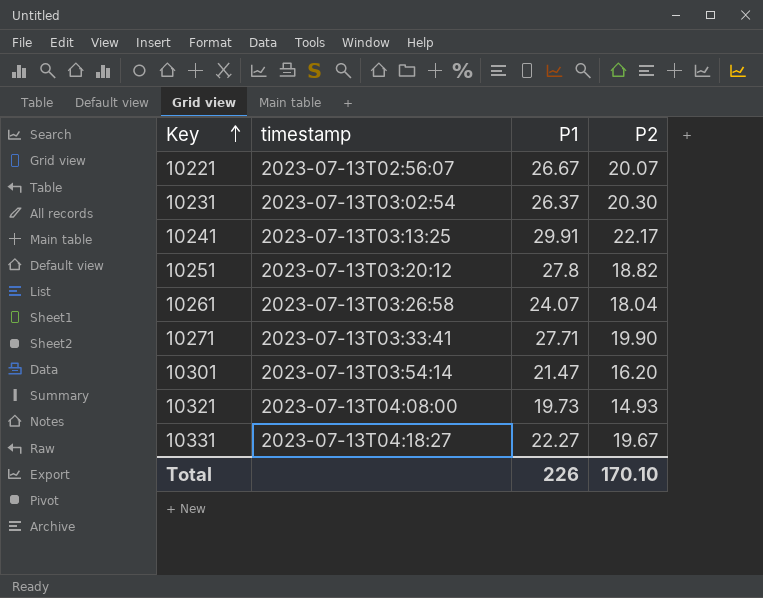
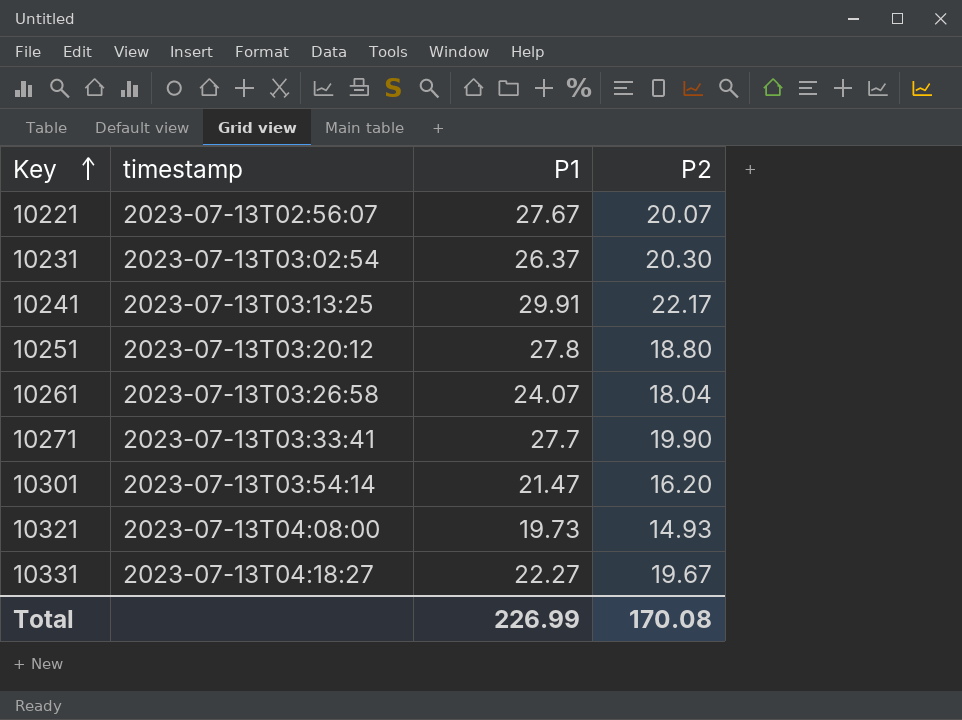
10221 | P1: 26.67 -> 27.67
10251 | P2: 18.82 -> 18.80
10271 | P1: 27.71 -> 27.7
Total | P1: 226 -> 226.99
Total | P2: 170.10 -> 170.08

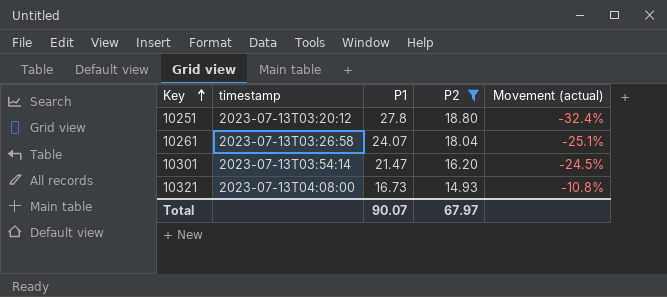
filter: none -> P2 <= 18.80
column Movement (actual) | formula: none -> ([P2] - [P1]) / [P1]
10321 | P1: 19.73 -> 16.73
Total | P1: 226.99 -> 90.07
Total | P2: 170.08 -> 67.97

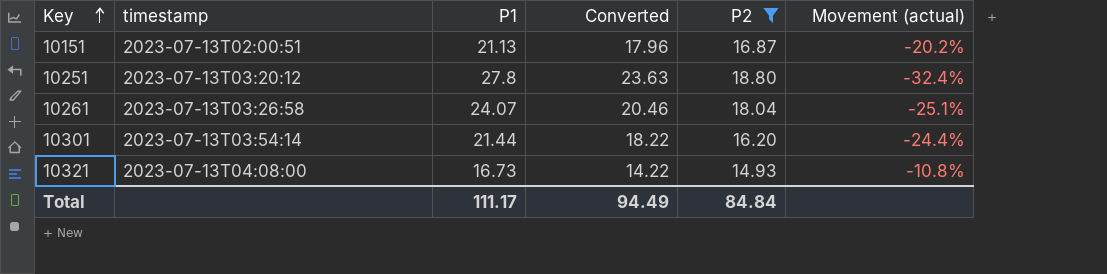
column Converted | formula: none -> [P1] * 0.85
row 10151: none -> 2023-07-13T02:00:51 | 21.13 | 17.96 | 16.87 | -20.2%
10301 | P1: 21.47 -> 21.44
10301 | Movement (actual): -24.5% -> -24.4%
Total | P1: 90.07 -> 111.17
Total | P2: 67.97 -> 84.84

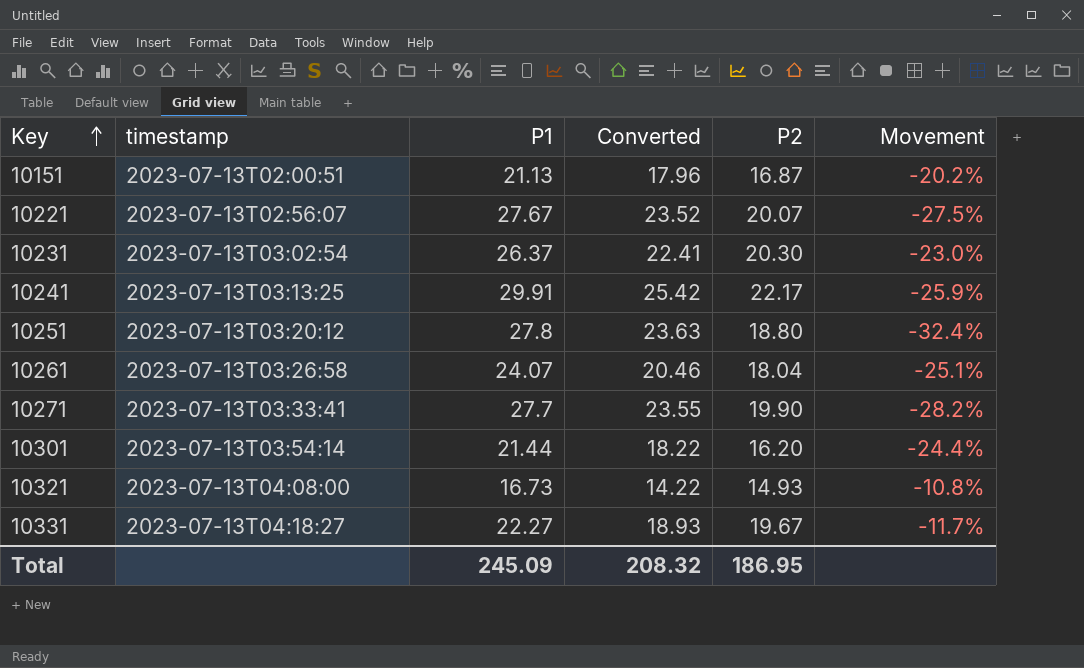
filter: P2 <= 18.80 -> none
column name: Movement (actual) -> Movement
Total | P1: 111.17 -> 245.09
Total | Converted: 94.49 -> 208.32
Total | P2: 84.84 -> 186.95

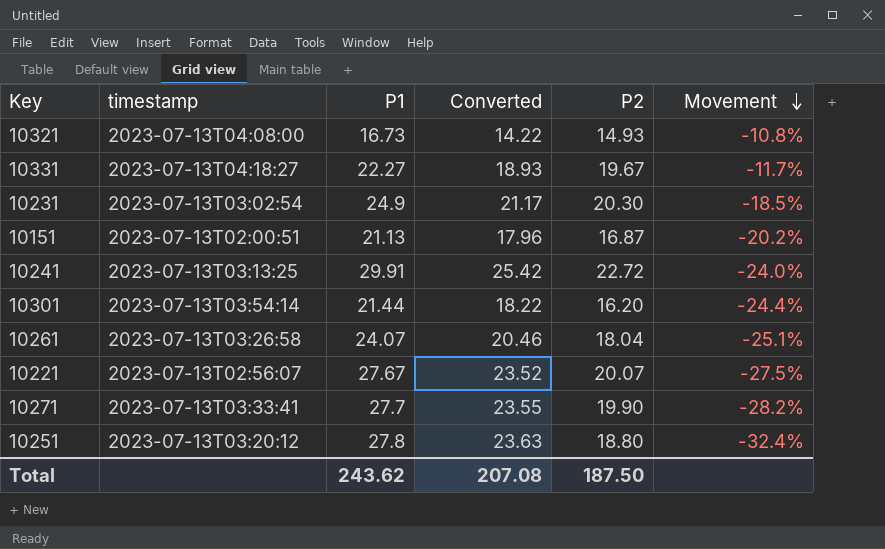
row order: Key ascending -> Movement descending
10231 | P1: 26.37 -> 24.9
10231 | Converted: 22.41 -> 21.17
10231 | Movement: -23.0% -> -18.5%
10241 | P2: 22.17 -> 22.72
10241 | Movement: -25.9% -> -24.0%
Total | P1: 245.09 -> 243.62
Total | Converted: 208.32 -> 207.08
Total | P2: 186.95 -> 187.50

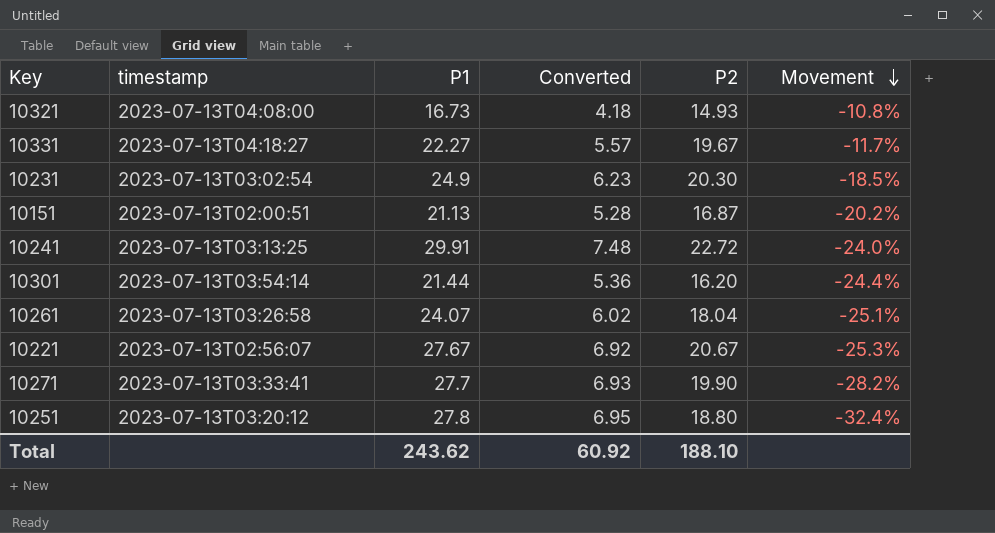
column Converted | formula: [P1] * 0.85 -> [P1] * 0.25
10221 | P2: 20.07 -> 20.67
10221 | Movement: -27.5% -> -25.3%
Total | Converted: 207.08 -> 60.92
Total | P2: 187.50 -> 188.10

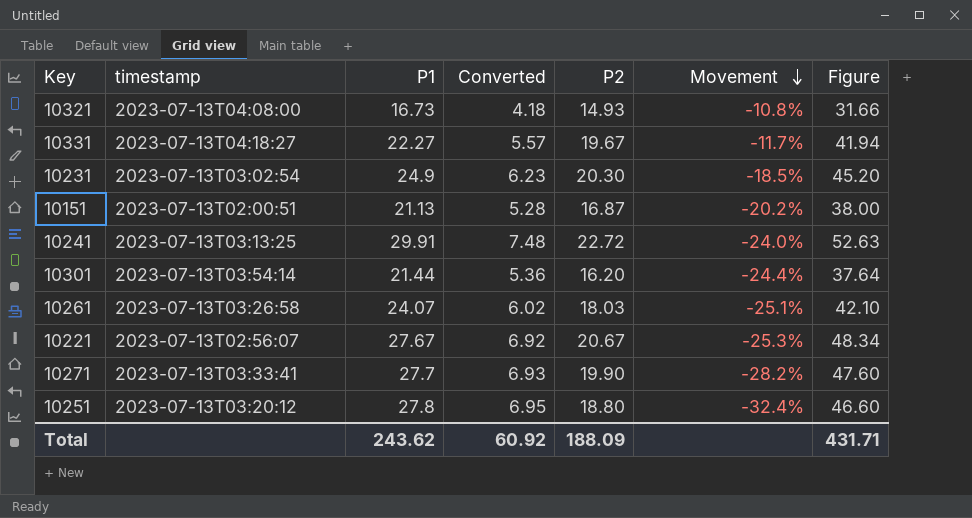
column Figure | formula: none -> [P1] + [P2]
10261 | P2: 18.04 -> 18.03
Total | P2: 188.10 -> 188.09

